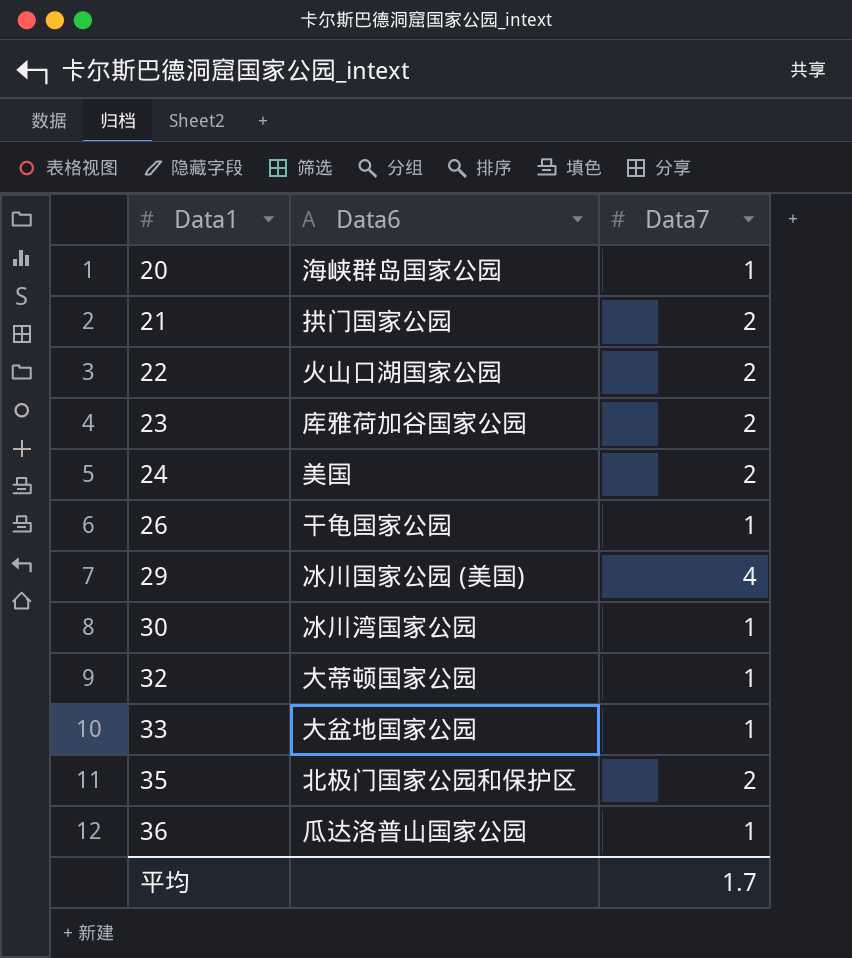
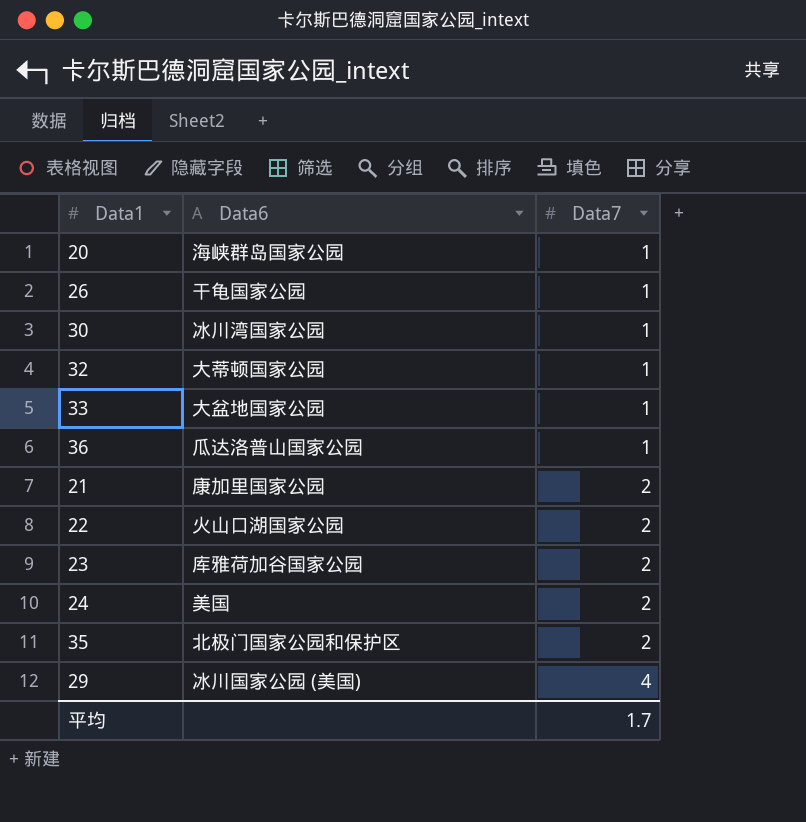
row order: Data1 ascending -> Data7 ascending
21 | Data6: 拱门国家公园 -> 康加里国家公园

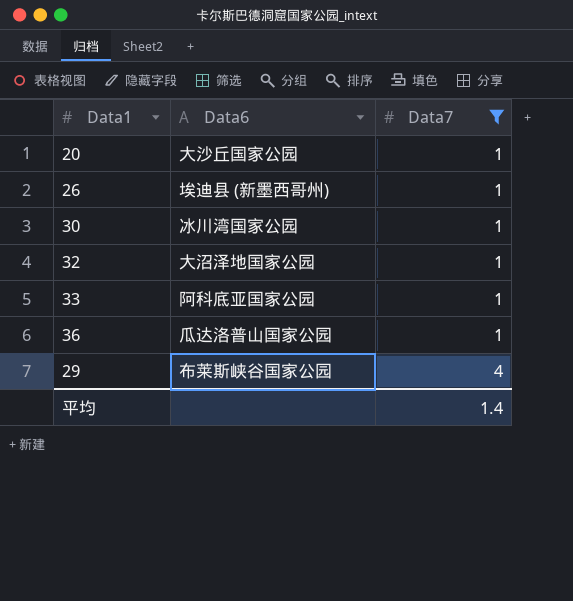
filter: none -> Data7 != 2
20 | Data6: 海峡群岛国家公园 -> 大沙丘国家公园
26 | Data6: 干龟国家公园 -> 埃迪县 (新墨西哥州)
32 | Data6: 大蒂顿国家公园 -> 大沼泽地国家公园
33 | Data6: 大盆地国家公园 -> 阿科底亚国家公园
29 | Data6: 冰川国家公园 (美国) -> 布莱斯峡谷国家公园
平均 | Data7: 1.7 -> 1.4

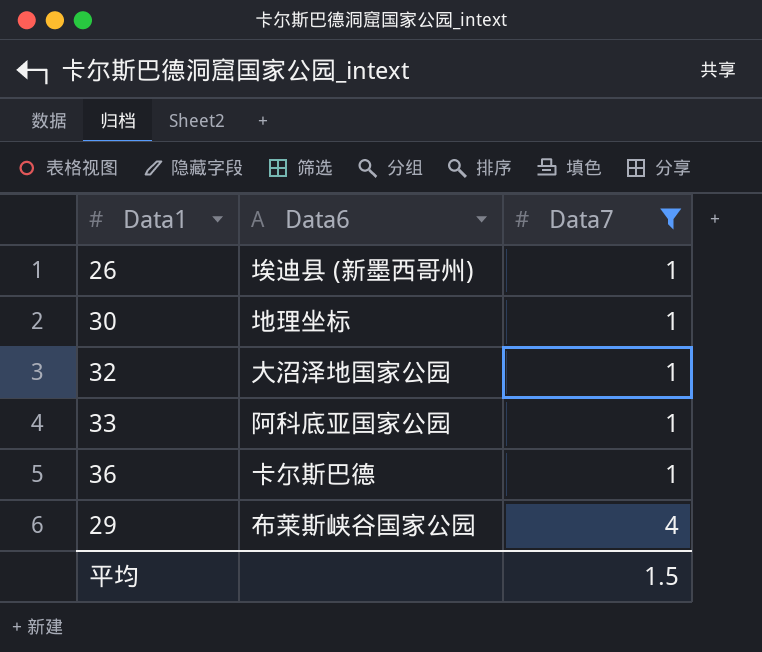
row 20: 大沙丘国家公园 | 1 -> none
30 | Data6: 冰川湾国家公园 -> 地理坐标
36 | Data6: 瓜达洛普山国家公园 -> 卡尔斯巴德
平均 | Data7: 1.4 -> 1.5

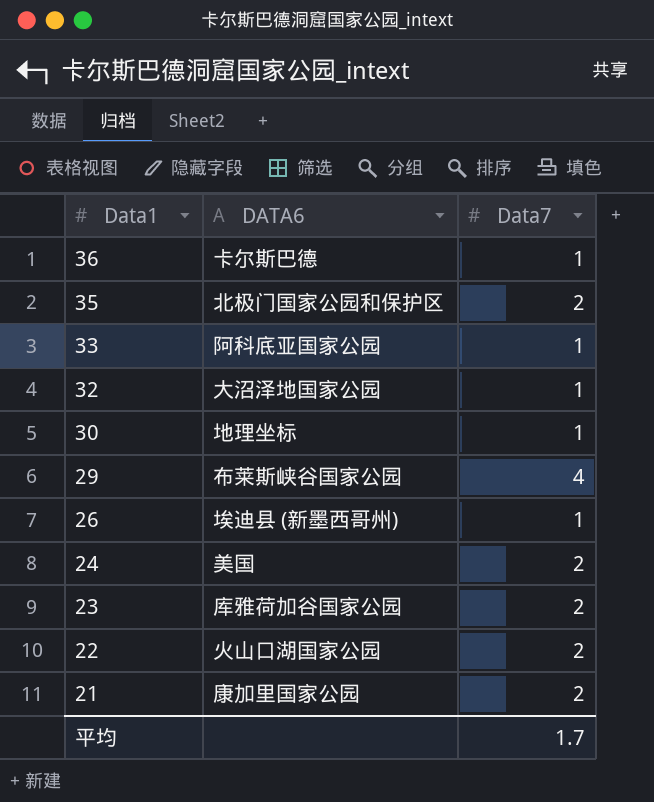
filter: Data7 != 2 -> none
row order: Data7 ascending -> Data1 descending
column name: Data6 -> DATA6
平均 | Data7: 1.5 -> 1.7

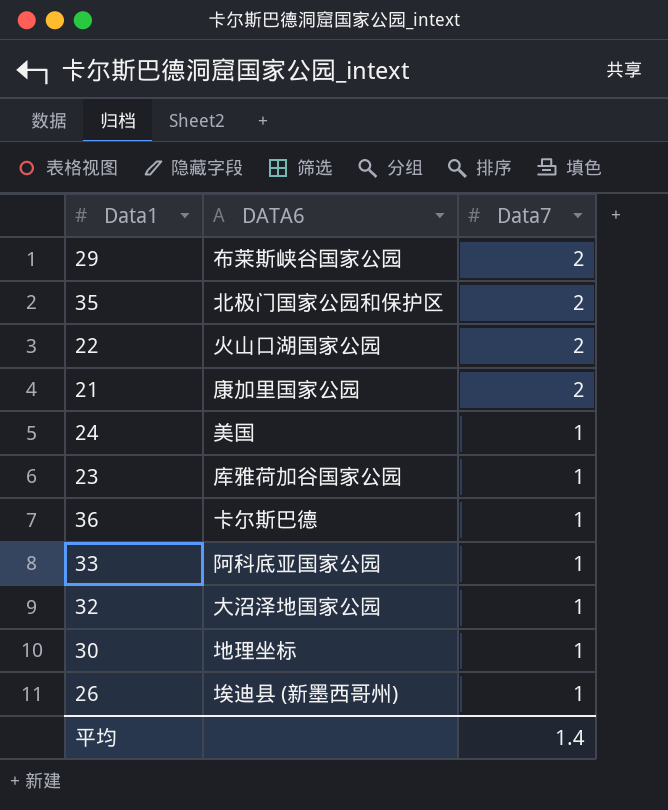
row order: Data1 descending -> Data7 descending
29 | Data7: 4 -> 2
24 | Data7: 2 -> 1
23 | Data7: 2 -> 1
平均 | Data7: 1.7 -> 1.4

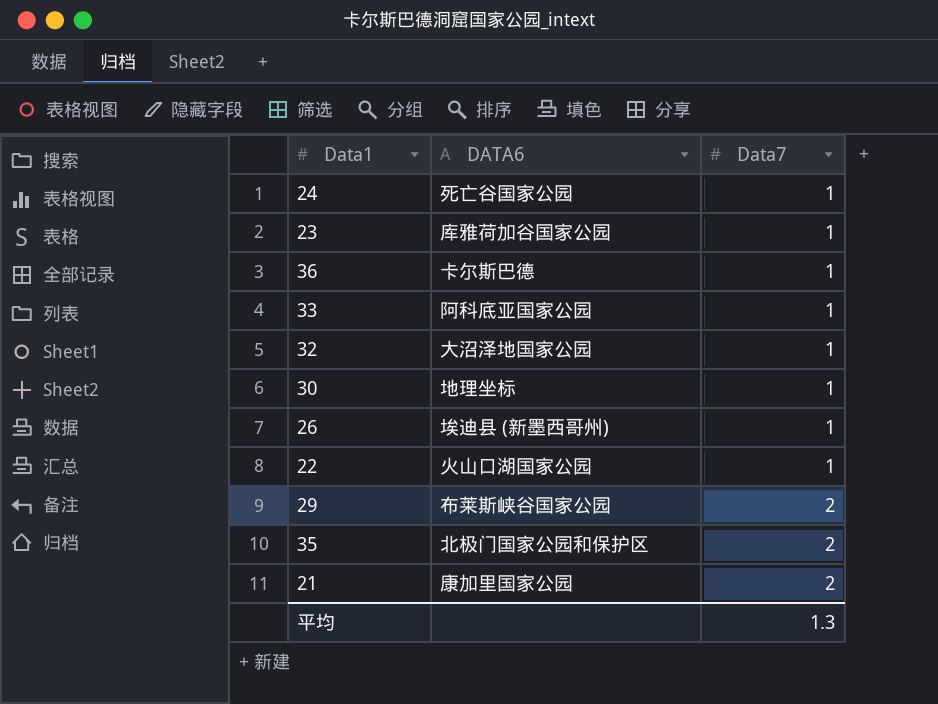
row order: Data7 descending -> Data7 ascending
24 | DATA6: 美国 -> 死亡谷国家公园
22 | Data7: 2 -> 1
平均 | Data7: 1.4 -> 1.3

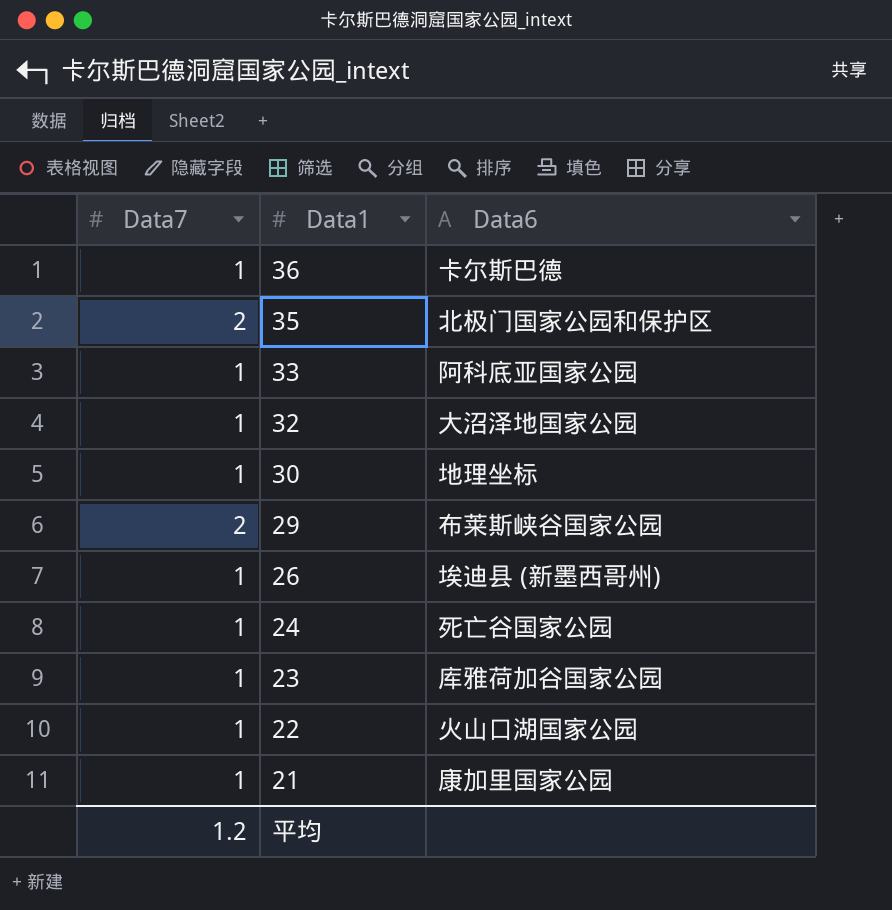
row order: Data7 ascending -> Data1 descending
column Data7 | position: 3 -> 1
column name: DATA6 -> Data6
21 | Data7: 2 -> 1
平均 | Data7: 1.3 -> 1.2

